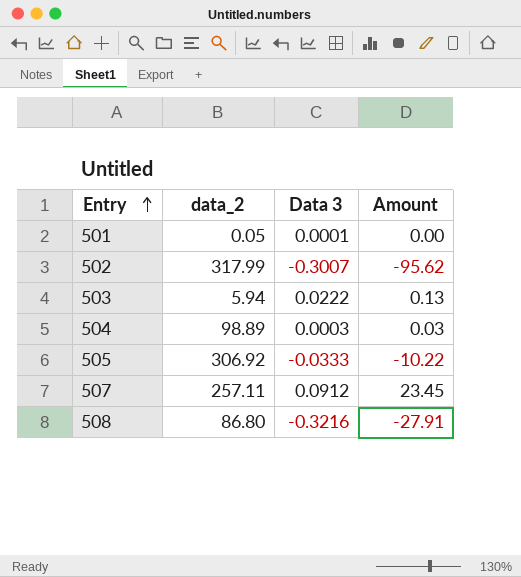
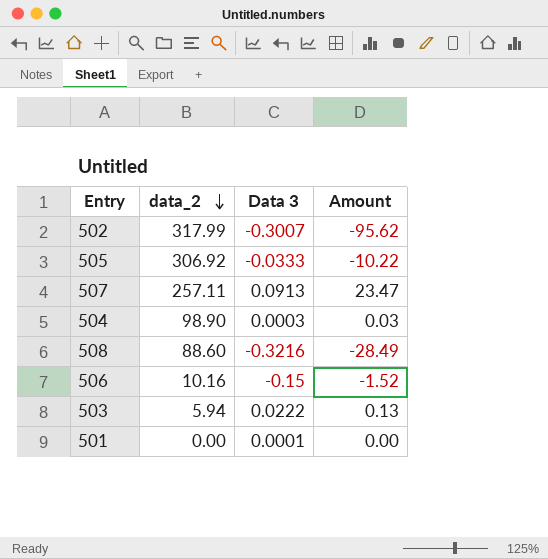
row order: Entry ascending -> data_2 descending
507 | Data 3: 0.0912 -> 0.0913
507 | Amount: 23.45 -> 23.47
504 | data_2: 98.89 -> 98.90
508 | data_2: 86.80 -> 88.60
508 | Amount: -27.91 -> -28.49
row 506: none -> 10.16 | -0.15 | -1.52
501 | data_2: 0.05 -> 0.00

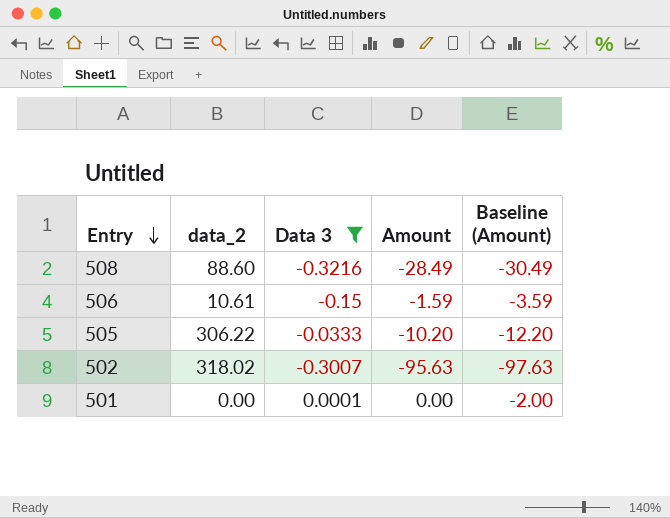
filter: none -> Data 3 <= 0.0001
row order: data_2 descending -> Entry descending
column Baseline (Amount) | formula: none -> [Amount] - 2
506 | data_2: 10.16 -> 10.61
506 | Amount: -1.52 -> -1.59
505 | data_2: 306.92 -> 306.22
505 | Amount: -10.22 -> -10.20
502 | data_2: 317.99 -> 318.02
502 | Amount: -95.62 -> -95.63

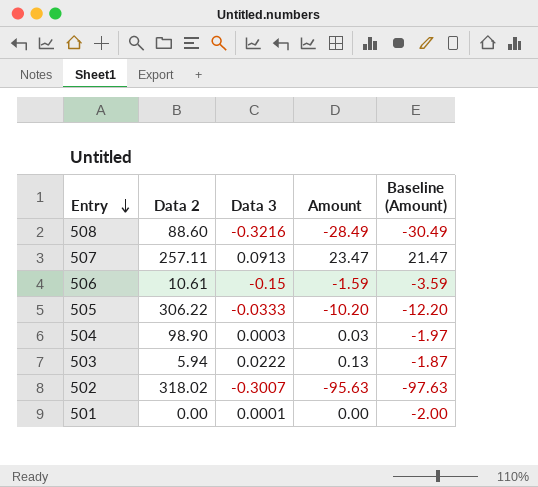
filter: Data 3 <= 0.0001 -> none
column name: data_2 -> Data 2

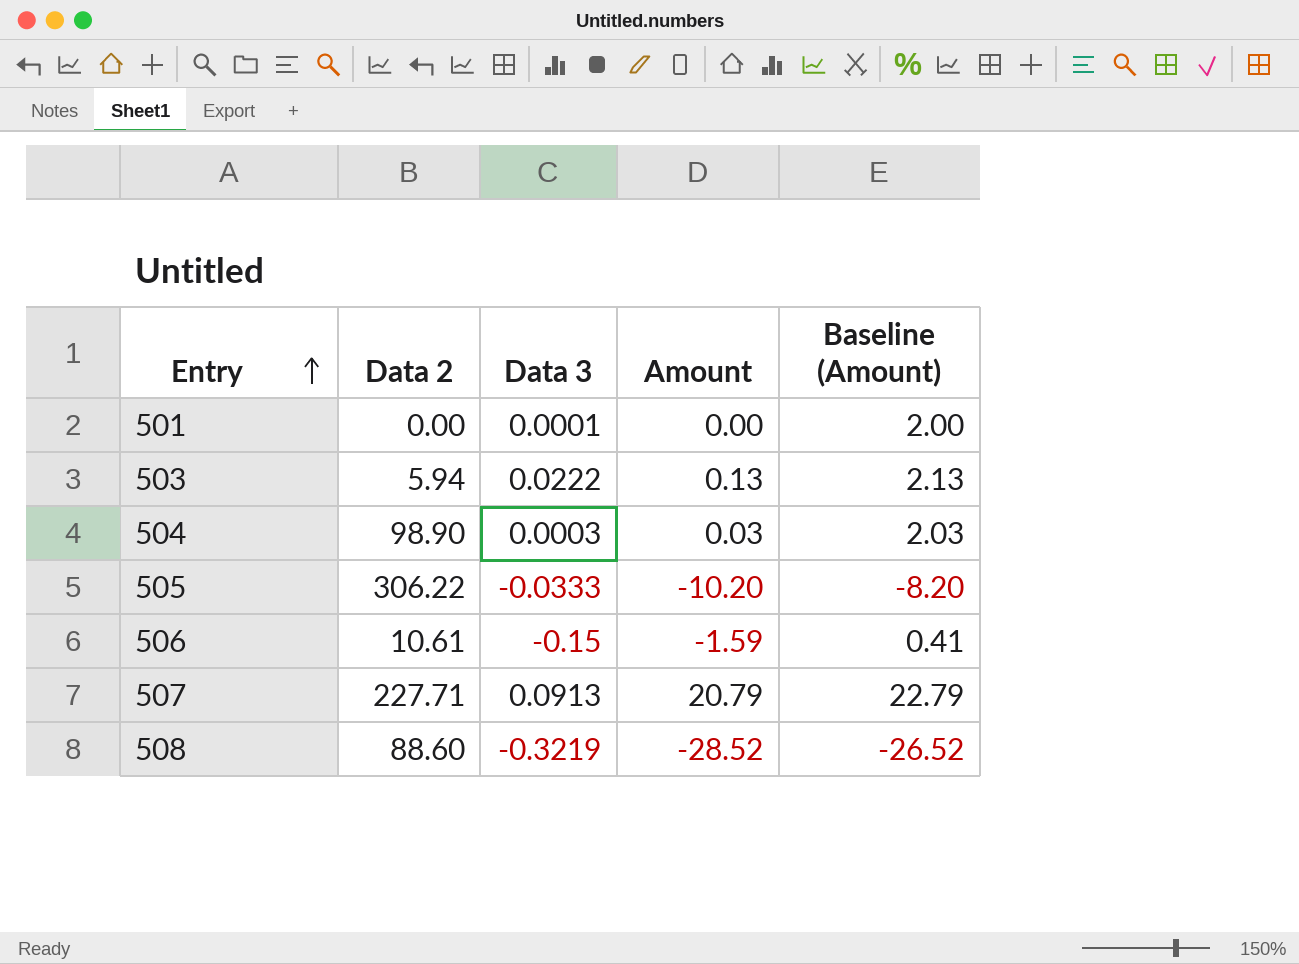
row order: Entry descending -> Entry ascending
column Baseline (Amount) | formula: [Amount] - 2 -> [Amount] + 2
row 502: 318.02 | -0.3007 | -95.63 | -97.63 -> none
507 | Data 2: 257.11 -> 227.71
507 | Amount: 23.47 -> 20.79
508 | Data 3: -0.3216 -> -0.3219
508 | Amount: -28.49 -> -28.52

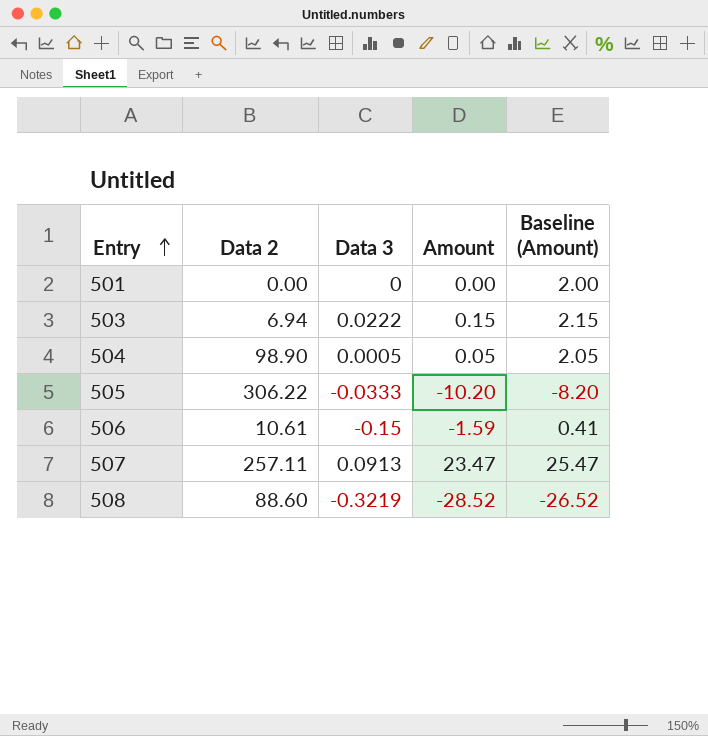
501 | Data 3: 0.0001 -> 0
503 | Data 2: 5.94 -> 6.94
503 | Amount: 0.13 -> 0.15
503 | Baseline (Amount): 2.13 -> 2.15
504 | Data 3: 0.0003 -> 0.0005
504 | Amount: 0.03 -> 0.05
504 | Baseline (Amount): 2.03 -> 2.05
507 | Data 2: 227.71 -> 257.11
507 | Amount: 20.79 -> 23.47
507 | Baseline (Amount): 22.79 -> 25.47

